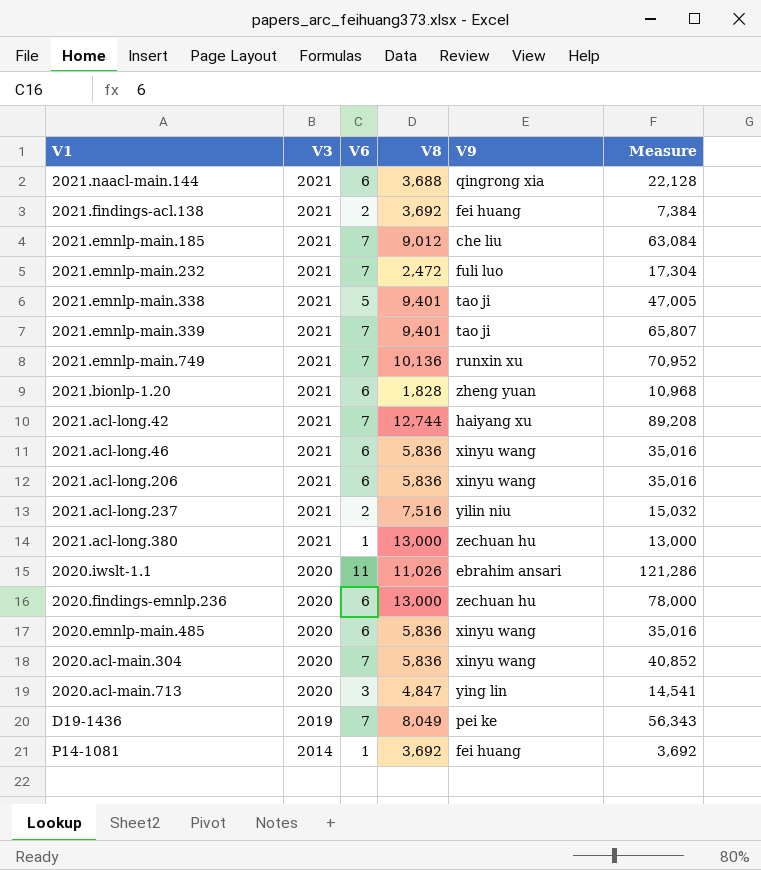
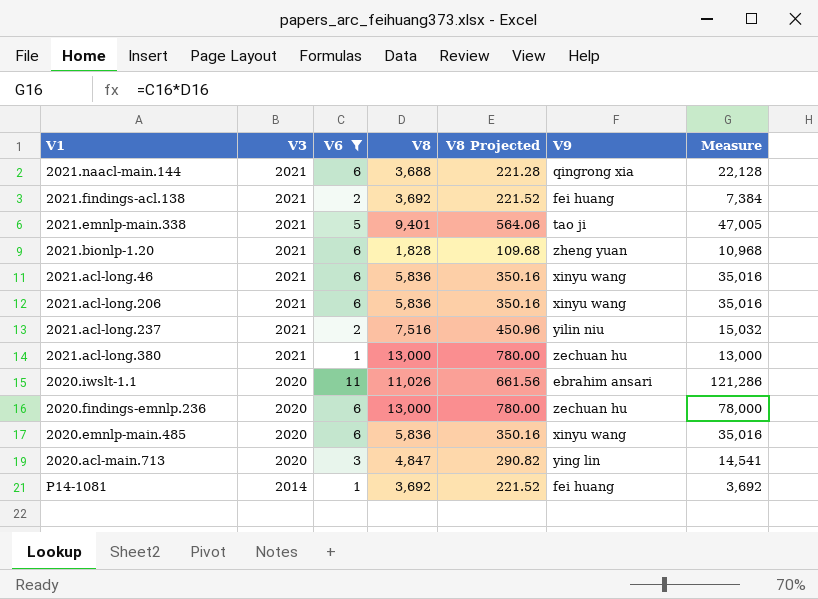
filter: none -> V6 != 7
column V8 Projected | formula: none -> [V8] * 0.06

